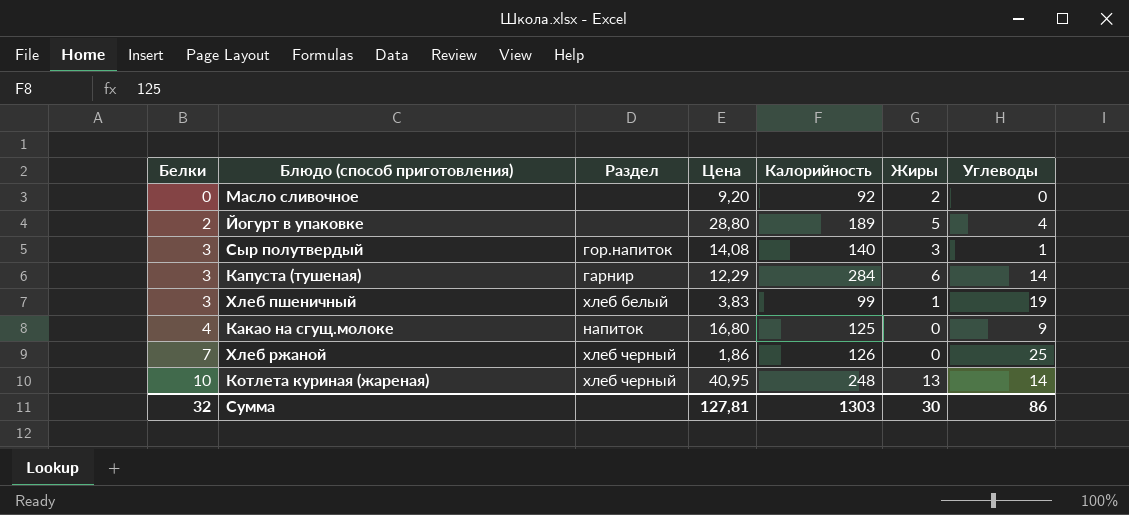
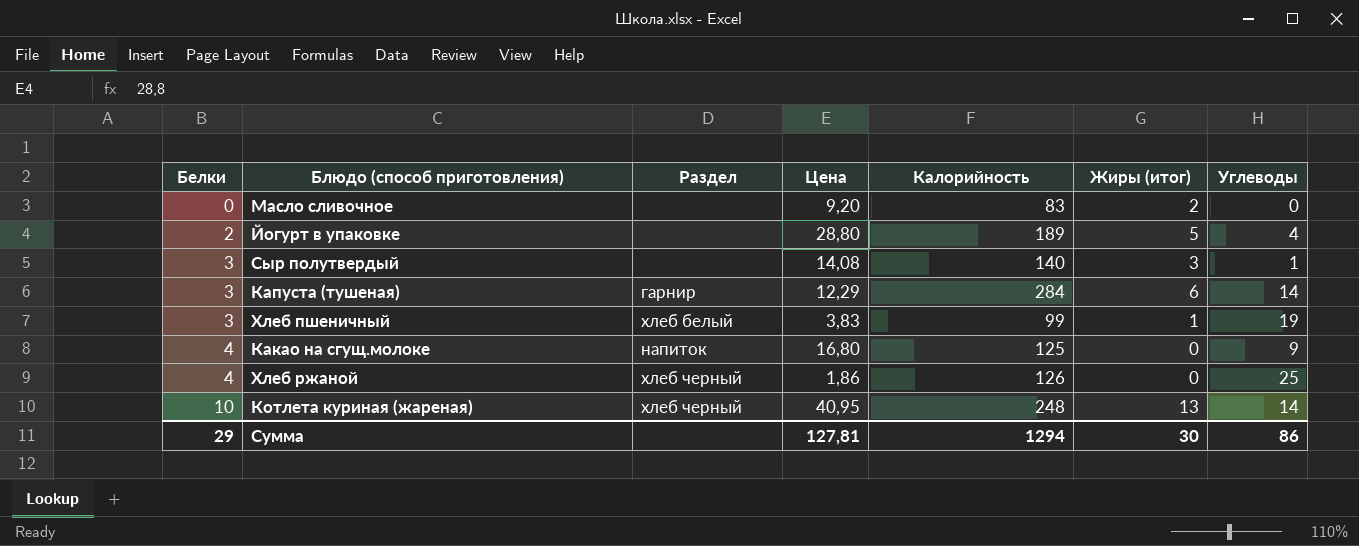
column name: Жиры -> Жиры (итог)
Масло сливочное | Калорийность: 92 -> 83
Сыр полутвердый | Раздел: гор.напиток -> none
Хлеб ржаной | Белки: 7 -> 4
Сумма | Белки: 32 -> 29
Сумма | Калорийность: 1303 -> 1294

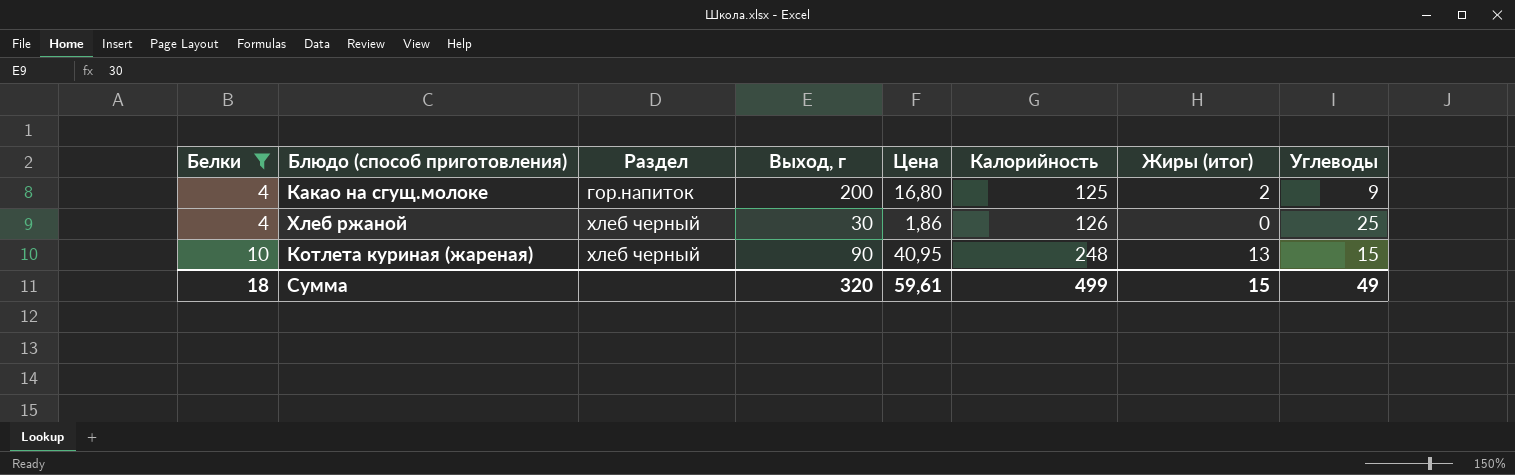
filter: none -> Белки >= 4
column Выход, г | position: none -> 4
Какао на сгущ.молоке | Раздел: напиток -> гор.напиток
Какао на сгущ.молоке | Жиры (итог): 0 -> 2
Котлета куриная (жареная) | Углеводы: 14 -> 15
Сумма | Белки: 29 -> 18
Сумма | Цена: 127,81 -> 59,61
Сумма | Калорийность: 1294 -> 499
Сумма | Жиры (итог): 30 -> 15
Сумма | Углеводы: 86 -> 49

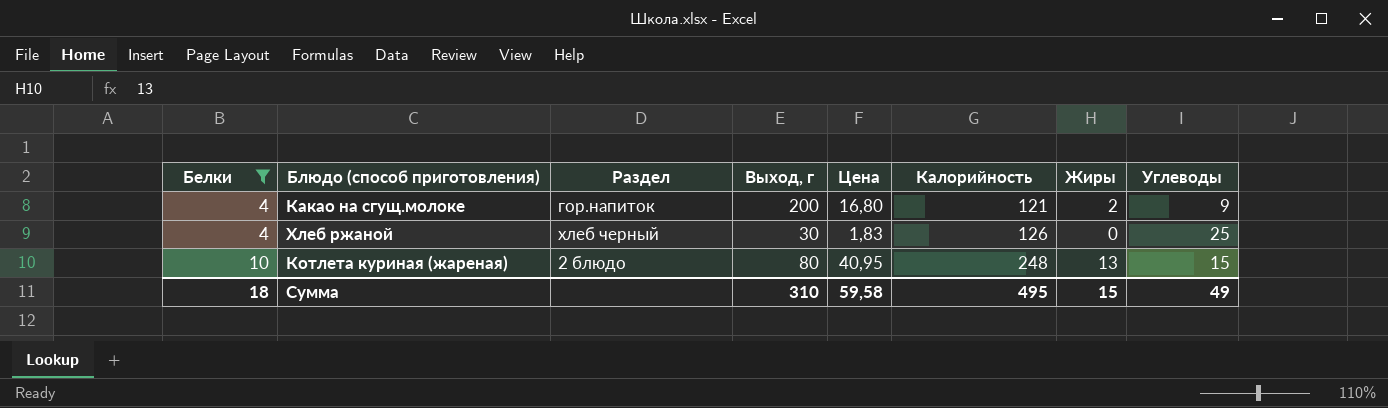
column name: Жиры (итог) -> Жиры
Какао на сгущ.молоке | Калорийность: 125 -> 121
Хлеб ржаной | Цена: 1,86 -> 1,83
Котлета куриная (жареная) | Раздел: хлеб черный -> 2 блюдо
Котлета куриная (жареная) | Выход, г: 90 -> 80
Сумма | Выход, г: 320 -> 310
Сумма | Цена: 59,61 -> 59,58
Сумма | Калорийность: 499 -> 495

